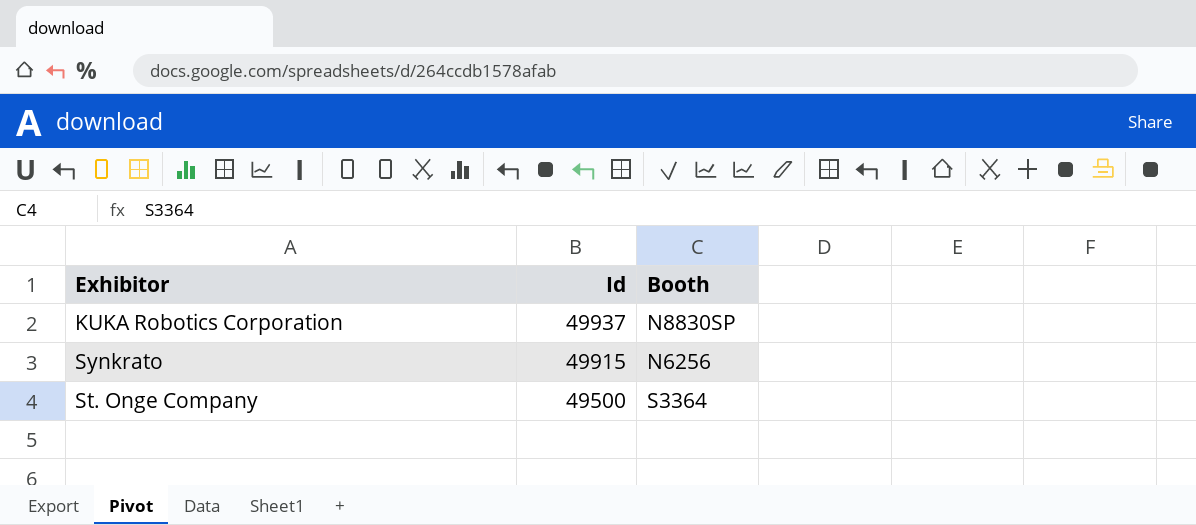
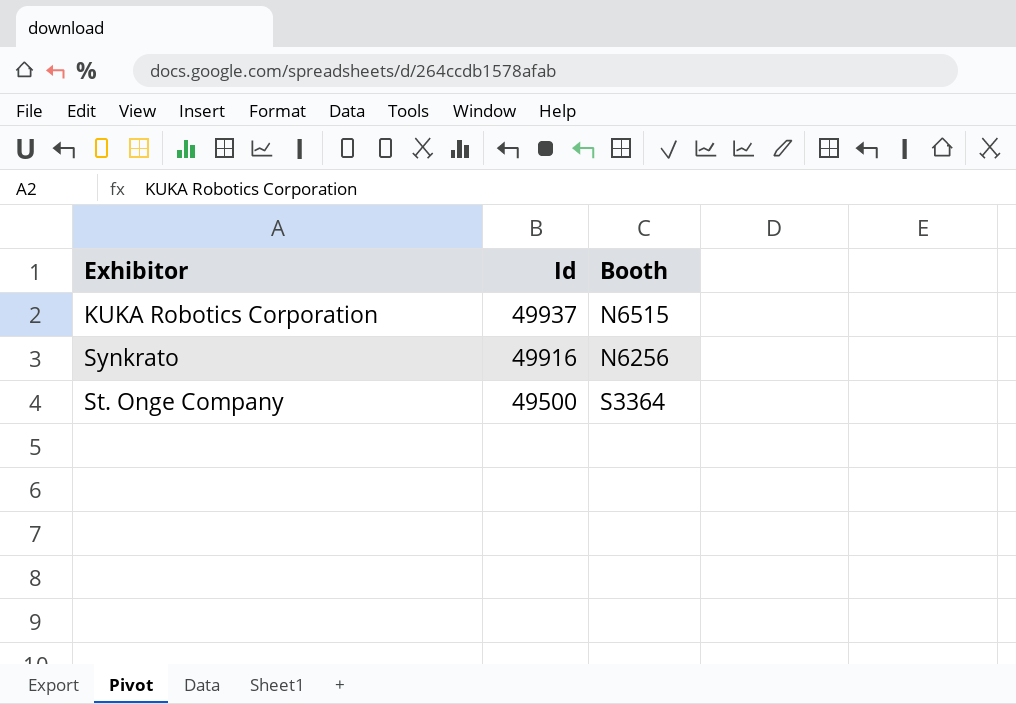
KUKA Robotics Corporation | Booth: N8830SP -> N6515
Synkrato | Id: 49915 -> 49916

